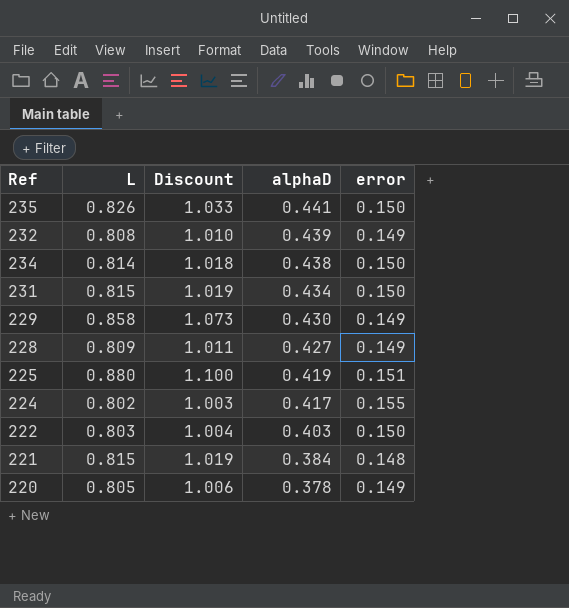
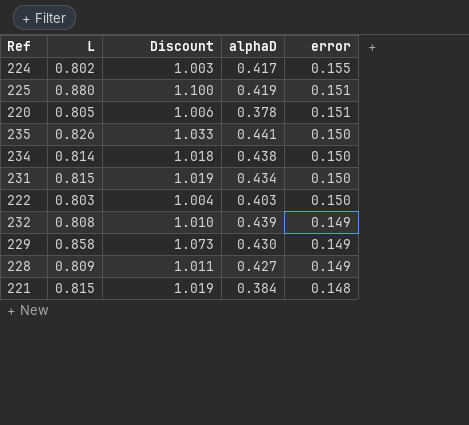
row order: alphaD descending -> error descending
220 | error: 0.149 -> 0.151

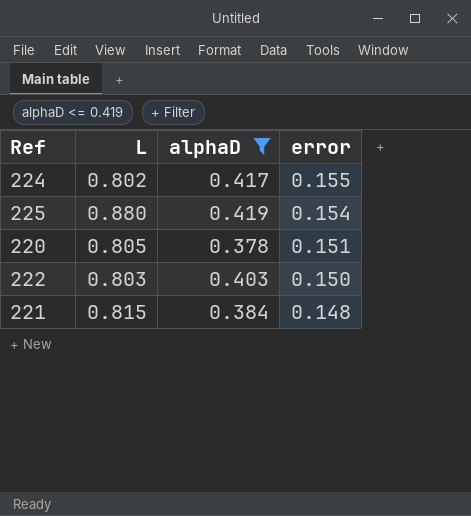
filter: none -> alphaD <= 0.419
column Discount | formula: [L] * 1.25 -> none
225 | error: 0.151 -> 0.154

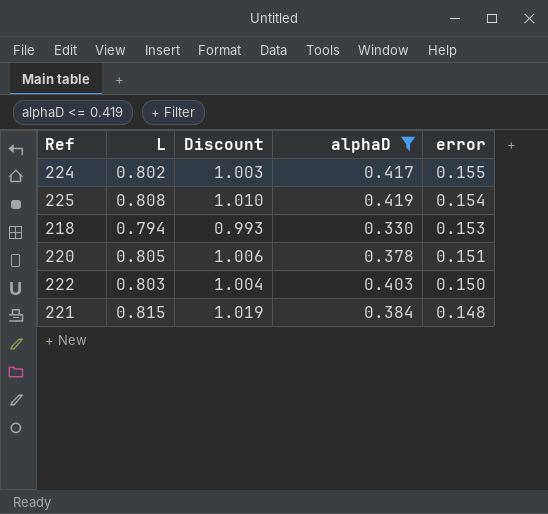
column Discount | formula: none -> [L] * 1.25
225 | L: 0.880 -> 0.808
row 218: none -> 0.794 | 0.993 | 0.330 | 0.153

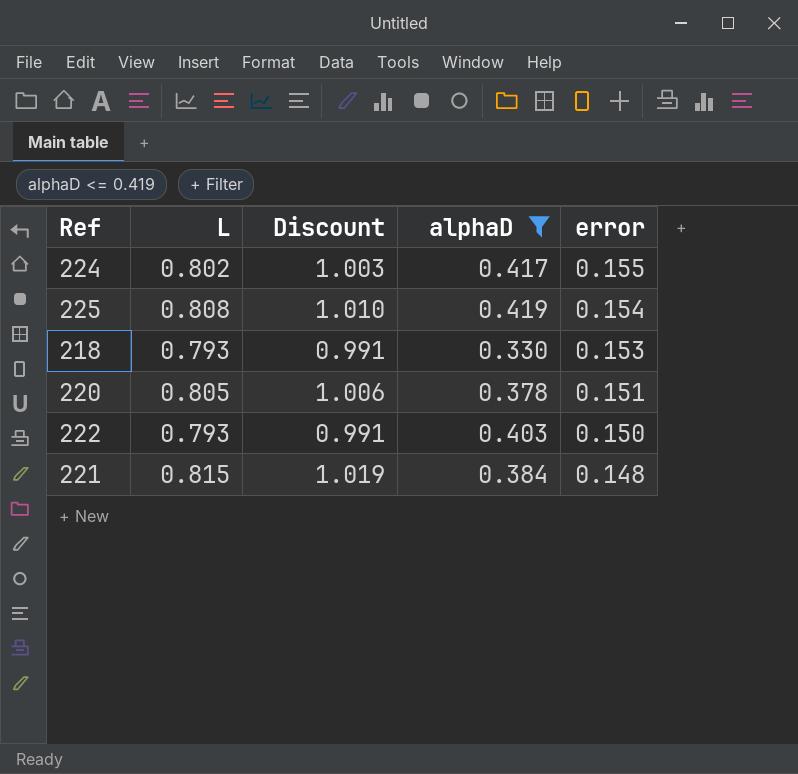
218 | L: 0.794 -> 0.793
218 | Discount: 0.993 -> 0.991
222 | L: 0.803 -> 0.793
222 | Discount: 1.004 -> 0.991

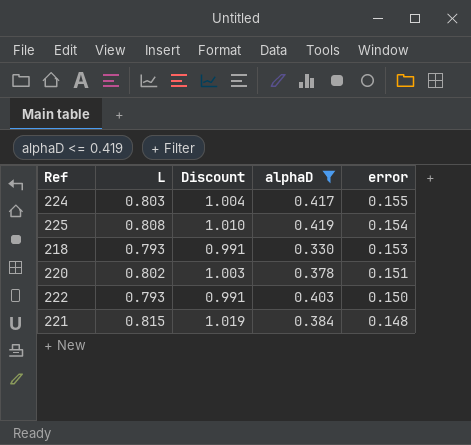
224 | L: 0.802 -> 0.803
224 | Discount: 1.003 -> 1.004
220 | L: 0.805 -> 0.802
220 | Discount: 1.006 -> 1.003

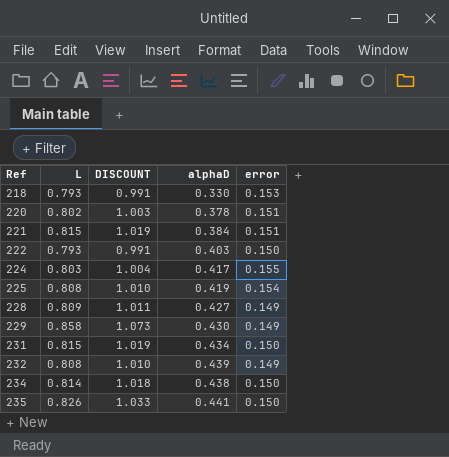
filter: alphaD <= 0.419 -> none
row order: error descending -> Ref ascending
column name: Discount -> DISCOUNT
221 | error: 0.148 -> 0.151

